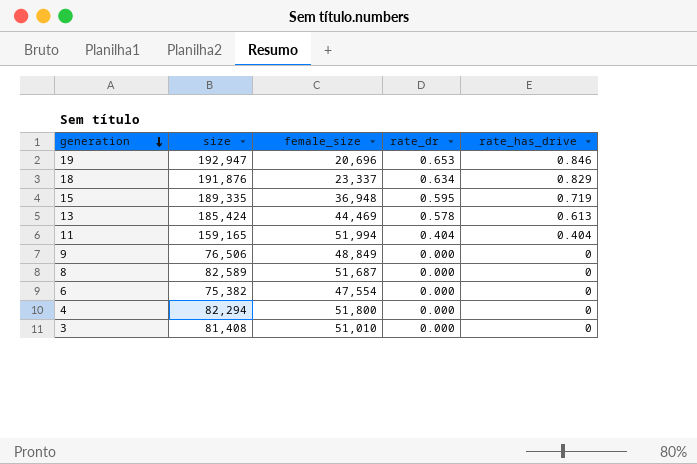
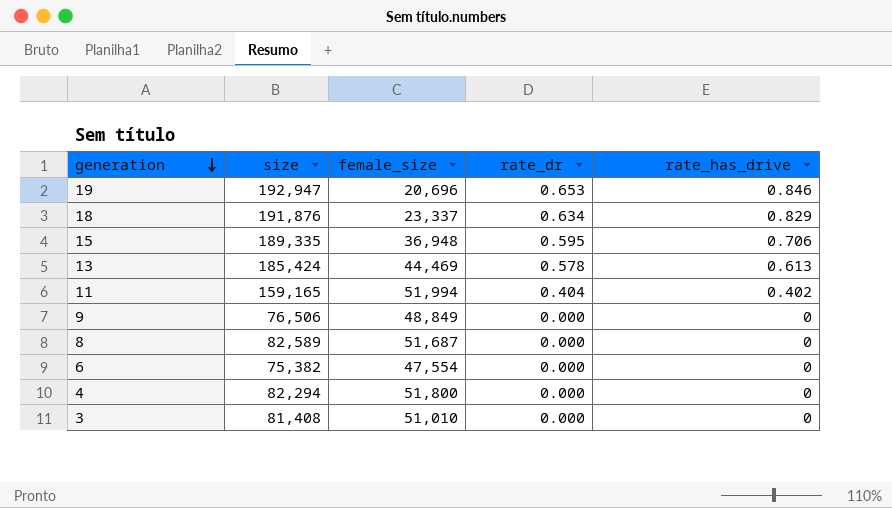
15 | rate_has_drive: 0.719 -> 0.706
11 | rate_has_drive: 0.404 -> 0.402

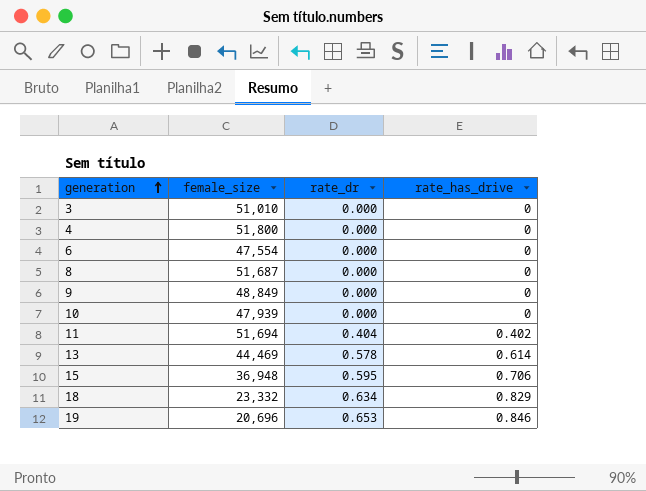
row order: generation descending -> generation ascending
column size | position: 2 -> none
row 10: none -> 47,939 | 0.000 | 0
11 | female_size: 51,994 -> 51,694
13 | rate_has_drive: 0.613 -> 0.614
18 | female_size: 23,337 -> 23,332

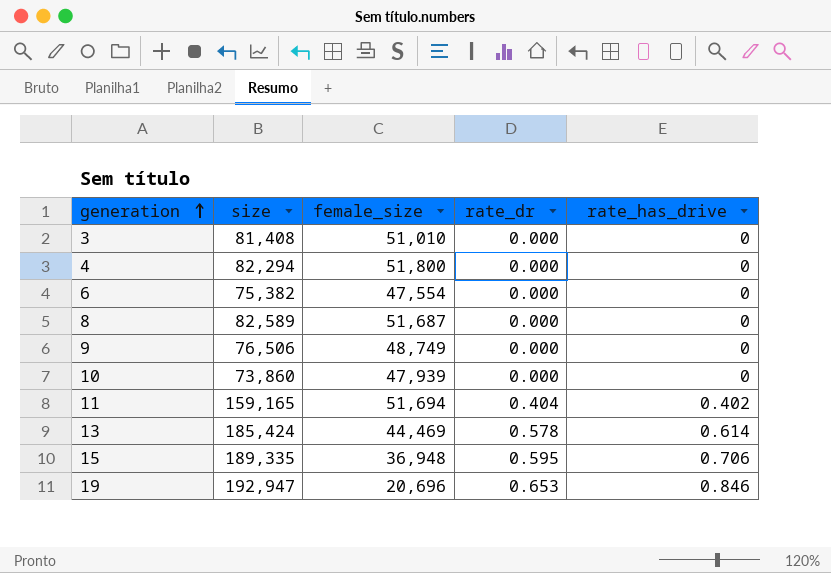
column size | position: none -> 2
row 18: 23,332 | 0.634 | 0.829 -> none
9 | female_size: 48,849 -> 48,749

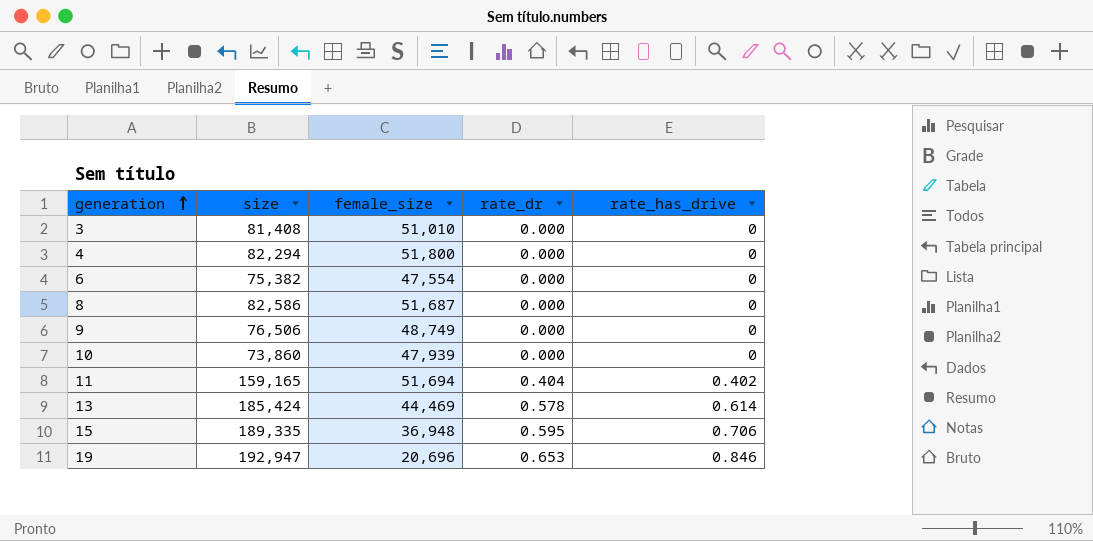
8 | size: 82,589 -> 82,586

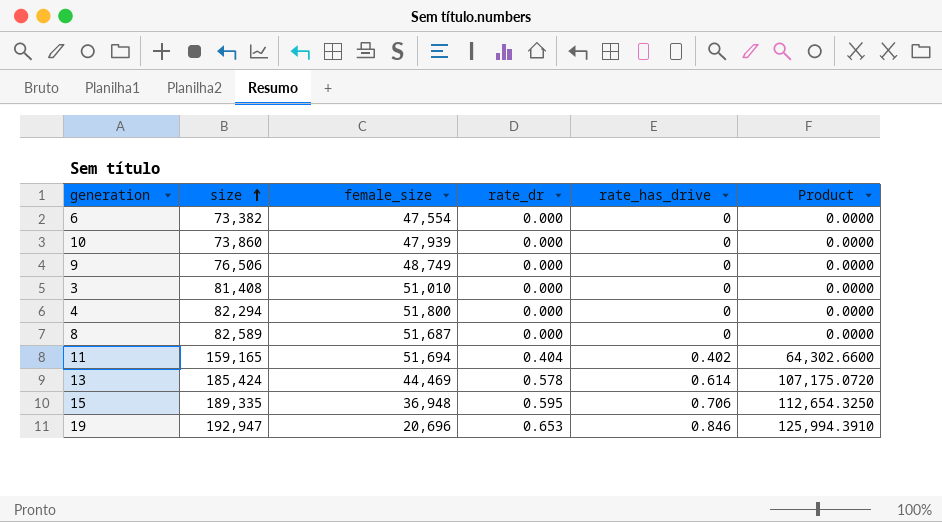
row order: generation ascending -> size ascending
column Product | formula: none -> [size] * [rate_dr]
6 | size: 75,382 -> 73,382
8 | size: 82,586 -> 82,589

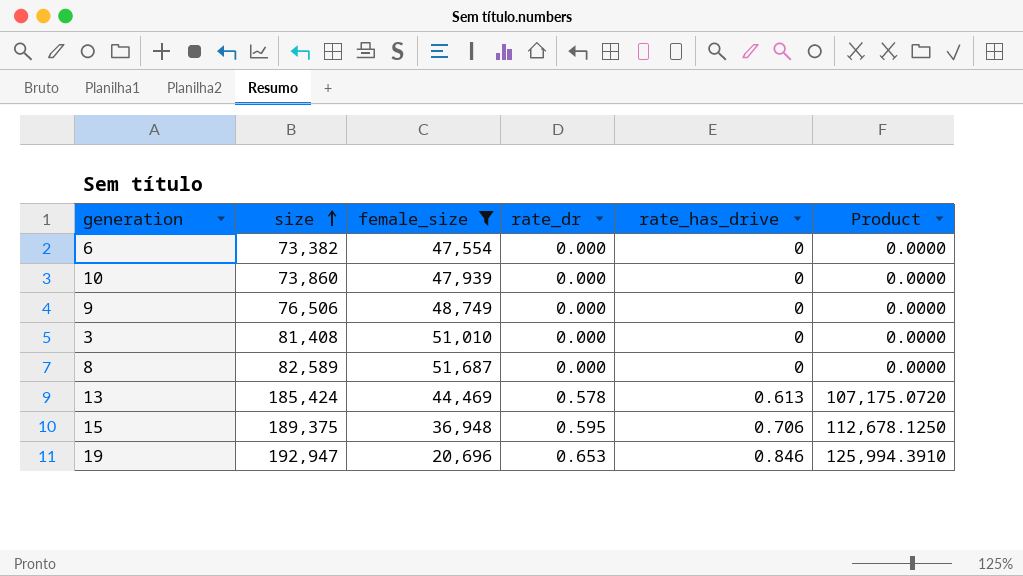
filter: none -> female_size <= 51,687
13 | rate_has_drive: 0.614 -> 0.613
15 | size: 189,335 -> 189,375
15 | Product: 112,654.3250 -> 112,678.1250

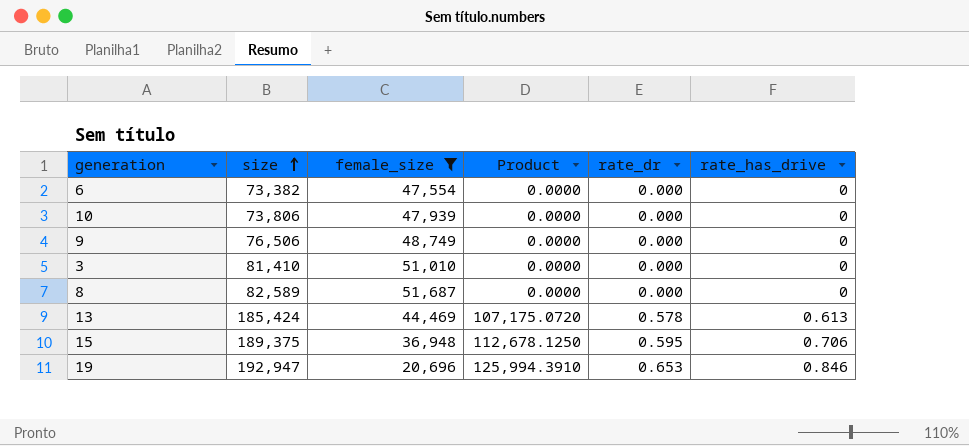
column Product | position: 6 -> 4
10 | size: 73,860 -> 73,806
3 | size: 81,408 -> 81,410

